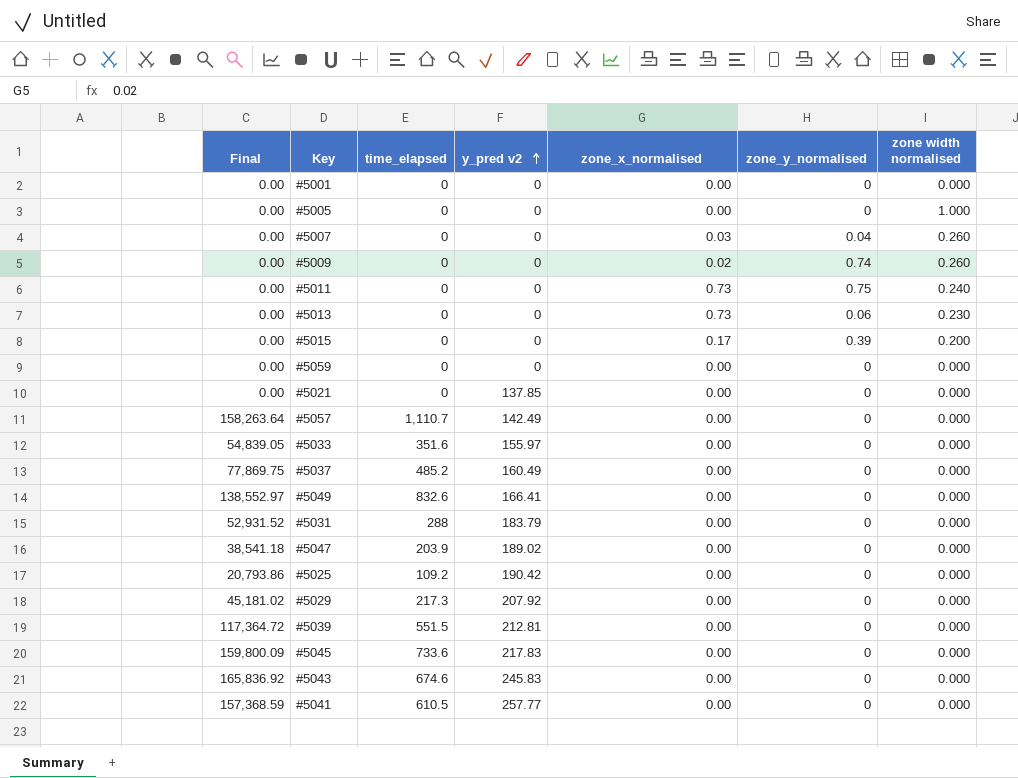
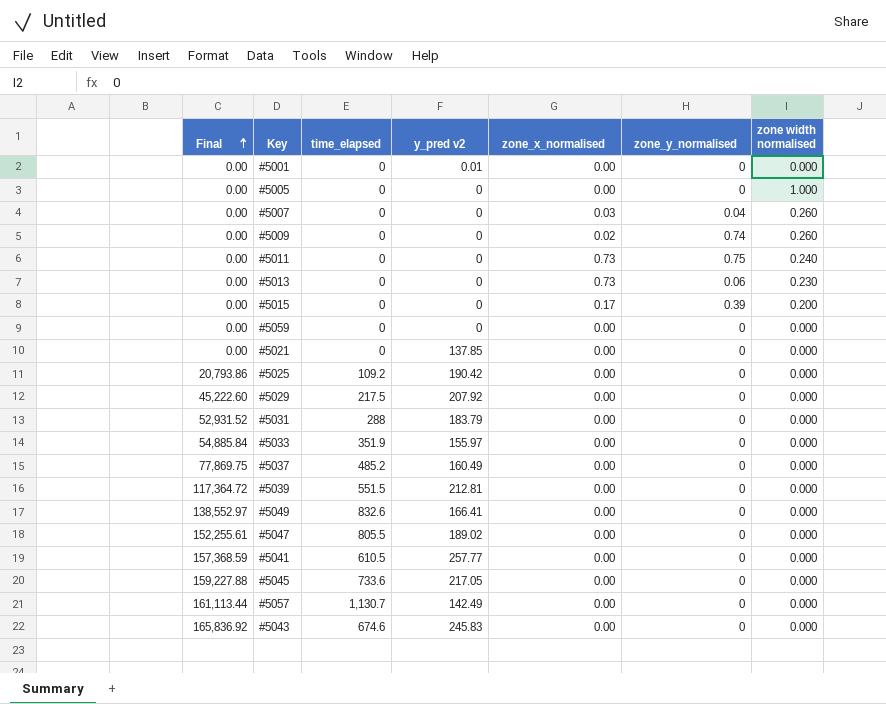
row order: y_pred v2 ascending -> Final ascending
#5001 | y_pred v2: 0 -> 0.01
#5029 | Final: 45,181.02 -> 45,222.60
#5029 | time_elapsed: 217.3 -> 217.5
#5033 | Final: 54,839.05 -> 54,885.84
#5033 | time_elapsed: 351.6 -> 351.9
#5047 | Final: 38,541.18 -> 152,255.61
#5047 | time_elapsed: 203.9 -> 805.5
#5045 | Final: 159,800.09 -> 159,227.88
#5045 | y_pred v2: 217.83 -> 217.05
#5057 | Final: 158,263.64 -> 161,113.44
#5057 | time_elapsed: 1,110.7 -> 1,130.7

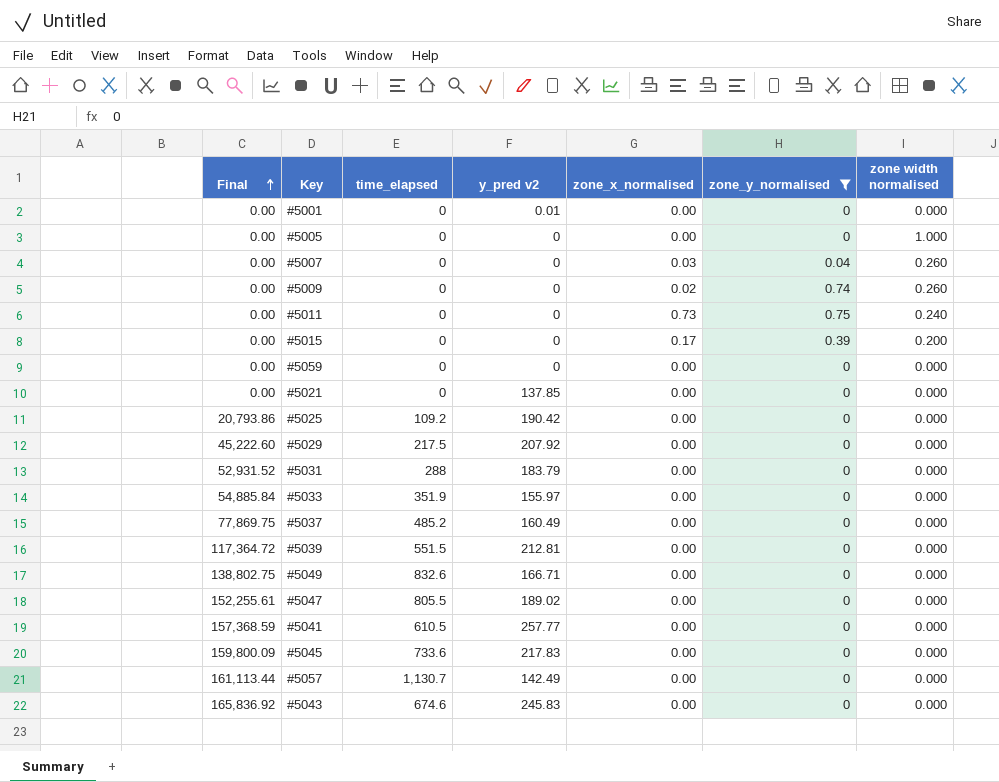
filter: none -> zone_y_normalised != 0.06
#5049 | Final: 138,552.97 -> 138,802.75
#5049 | y_pred v2: 166.41 -> 166.71
#5045 | Final: 159,227.88 -> 159,800.09
#5045 | y_pred v2: 217.05 -> 217.83

